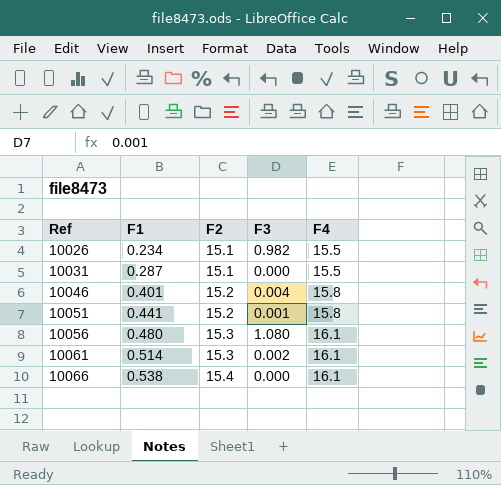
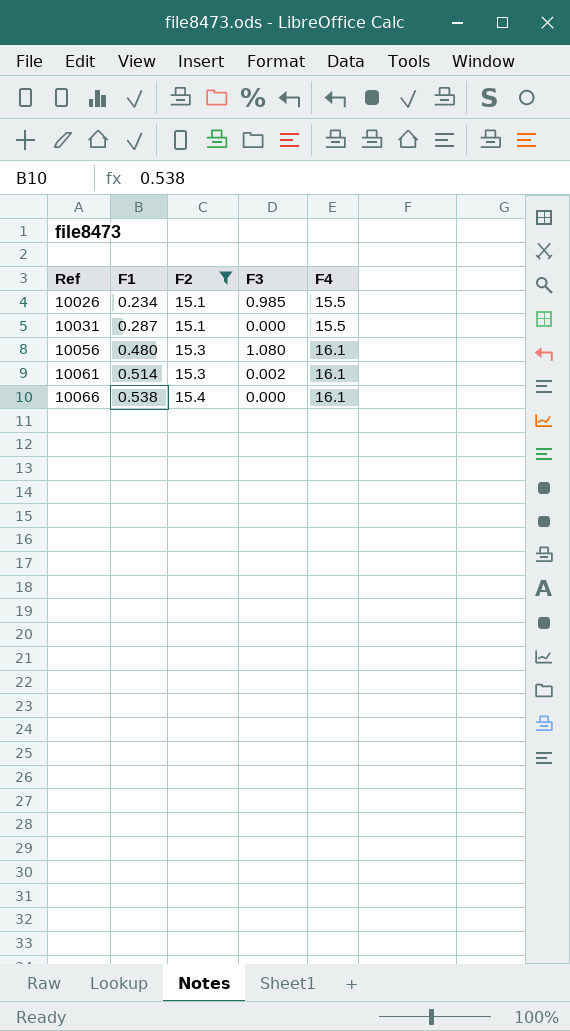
filter: none -> F2 != 15.2
10026 | F3: 0.982 -> 0.985

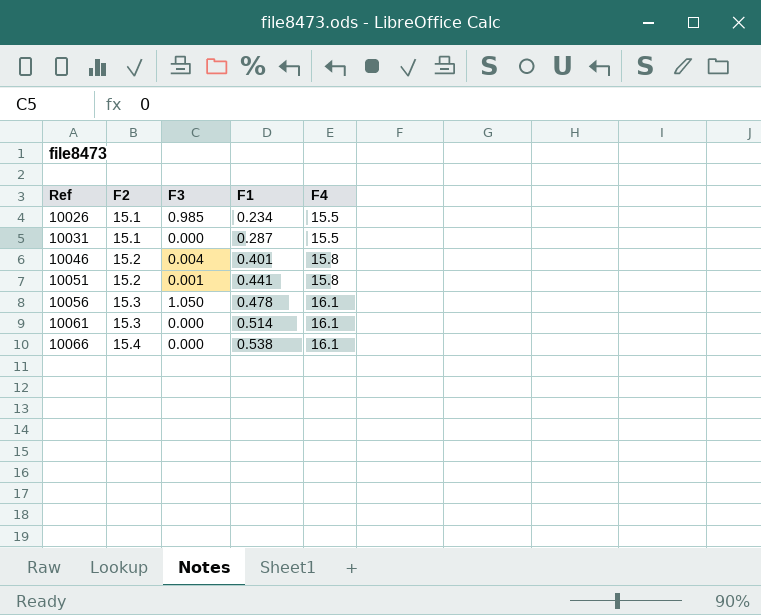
filter: F2 != 15.2 -> none
column F1 | position: 2 -> 4
10056 | F3: 1.080 -> 1.050
10056 | F1: 0.480 -> 0.478
10061 | F3: 0.002 -> 0.000

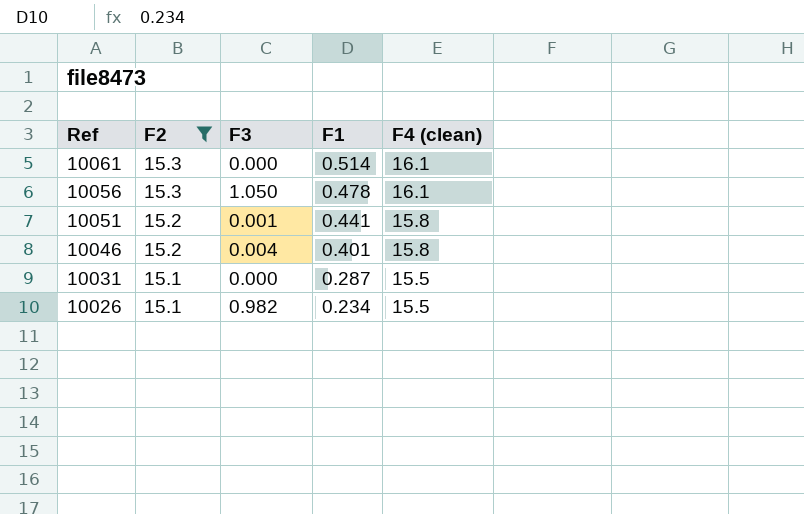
filter: none -> F2 != 15.4
row order: Ref ascending -> Ref descending
column name: F4 -> F4 (clean)
10026 | F3: 0.985 -> 0.982

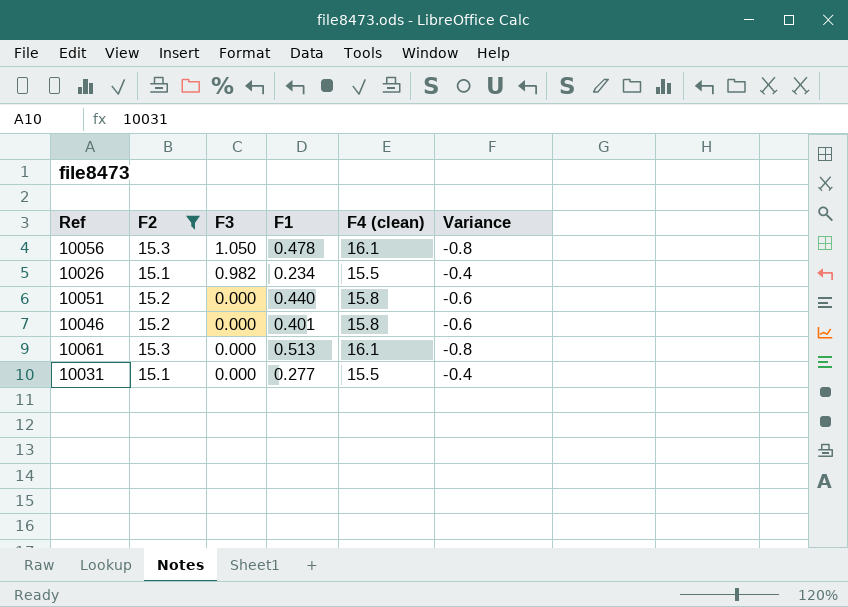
row order: Ref descending -> F3 descending
column Variance | formula: none -> [F2] - [F4 (clean)]
10051 | F3: 0.001 -> 0.000
10051 | F1: 0.441 -> 0.440
10046 | F3: 0.004 -> 0.000
10061 | F1: 0.514 -> 0.513
10031 | F1: 0.287 -> 0.277

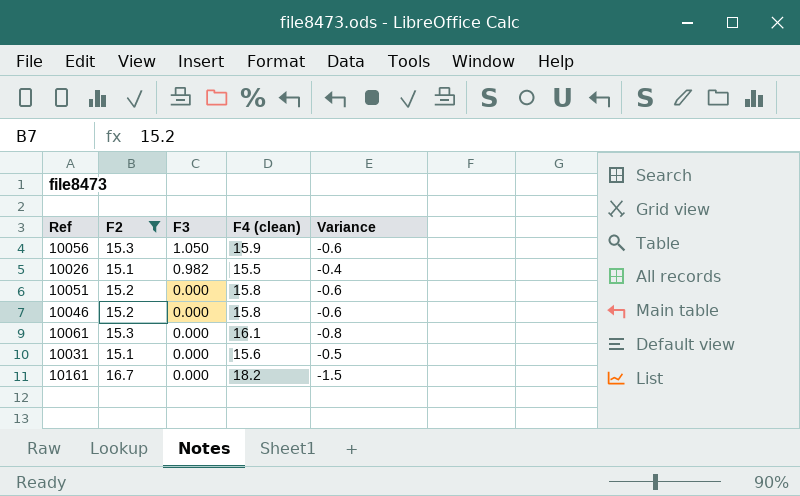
column F1 | position: 4 -> none
10056 | F4 (clean): 16.1 -> 15.9
10056 | Variance: -0.8 -> -0.6
10031 | F4 (clean): 15.5 -> 15.6
10031 | Variance: -0.4 -> -0.5
row 10161: none -> 16.7 | 0.000 | 18.2 | -1.5

